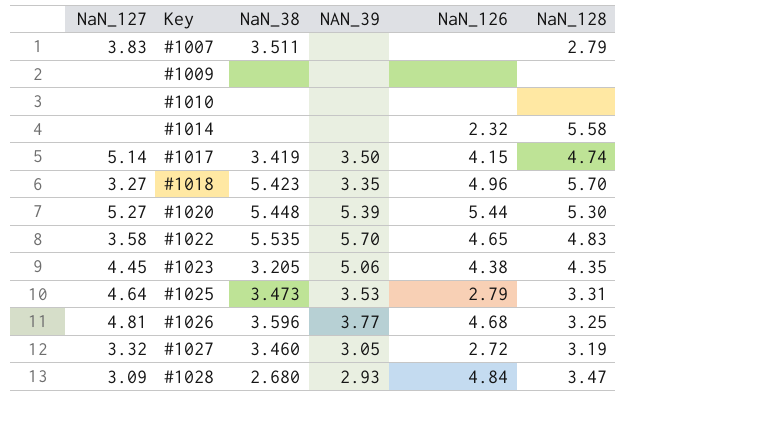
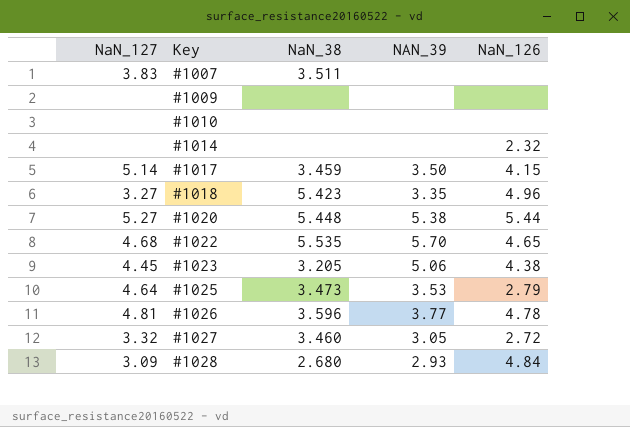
column NaN_128 | position: 6 -> none
#1017 | NaN_38: 3.419 -> 3.459
#1020 | NAN_39: 5.39 -> 5.38
#1022 | NaN_127: 3.58 -> 4.68
#1026 | NaN_126: 4.68 -> 4.78

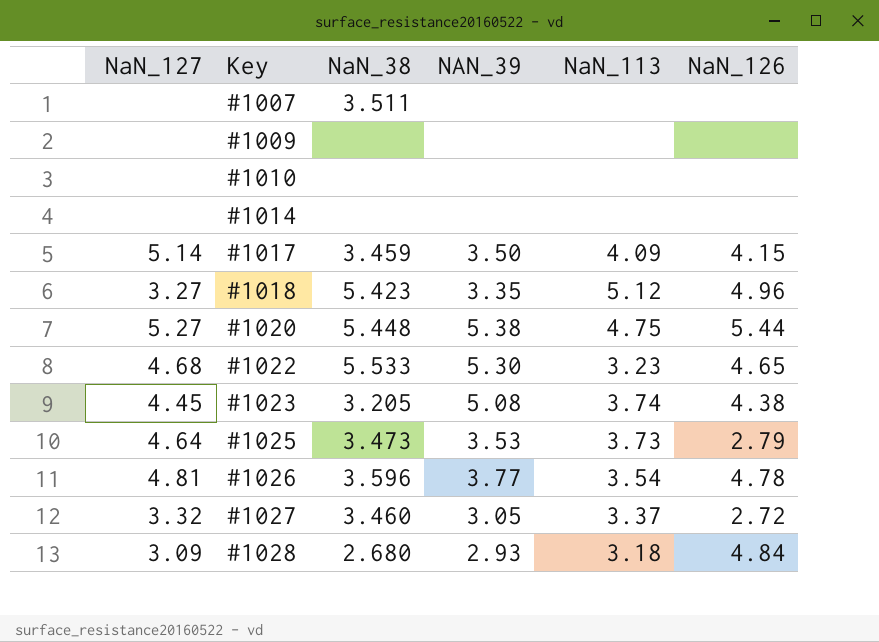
column NaN_113 | position: none -> 5
#1007 | NaN_127: 3.83 -> none
#1014 | NaN_126: 2.32 -> none
#1022 | NaN_38: 5.535 -> 5.533
#1022 | NAN_39: 5.70 -> 5.30
#1023 | NAN_39: 5.06 -> 5.08

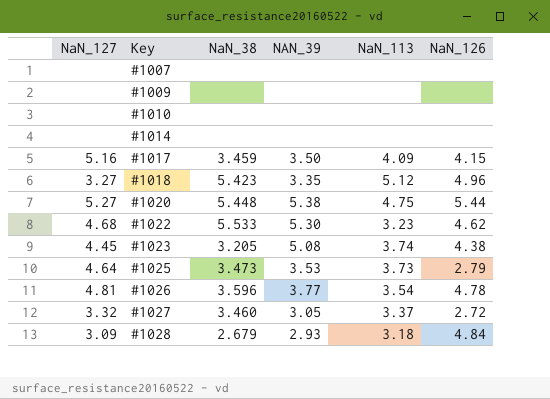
#1007 | NaN_38: 3.511 -> none
#1017 | NaN_127: 5.14 -> 5.16
#1022 | NaN_126: 4.65 -> 4.62
#1028 | NaN_38: 2.680 -> 2.679

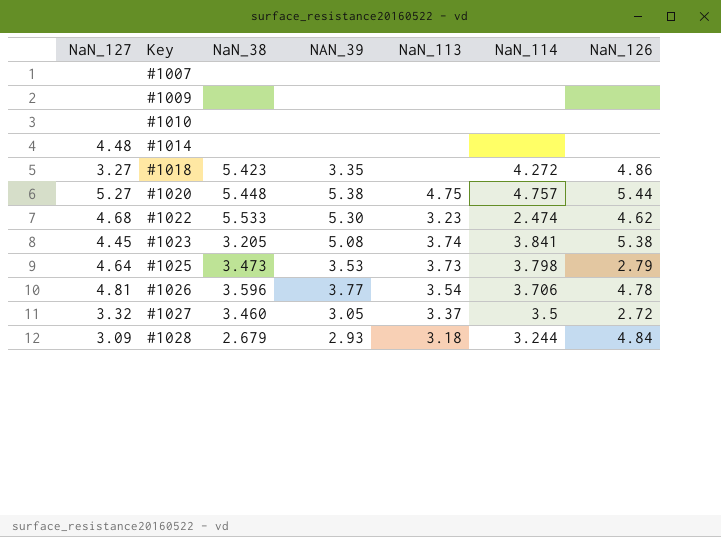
column NaN_114 | position: none -> 6
row #1017: 5.16 | 3.459 | 3.50 | 4.09 | 4.15 -> none
#1014 | NaN_127: none -> 4.48
#1018 | NaN_113: 5.12 -> none
#1018 | NaN_126: 4.96 -> 4.86
#1023 | NaN_126: 4.38 -> 5.38

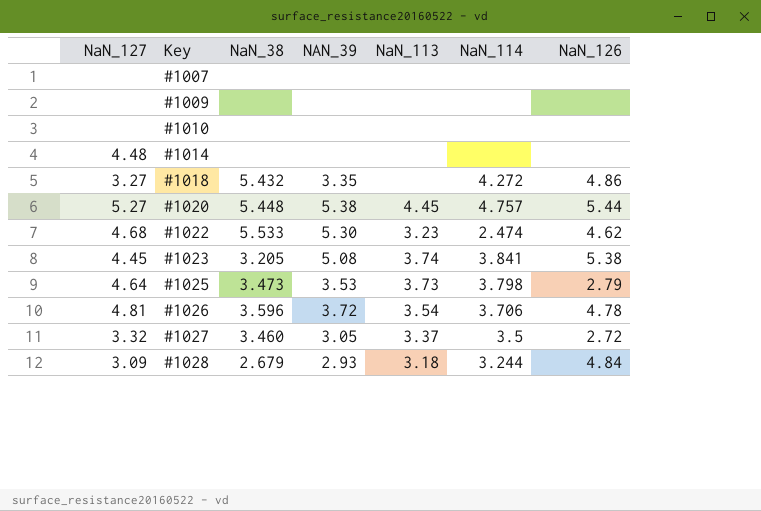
#1018 | NaN_38: 5.423 -> 5.432
#1020 | NaN_113: 4.75 -> 4.45
#1026 | NAN_39: 3.77 -> 3.72

